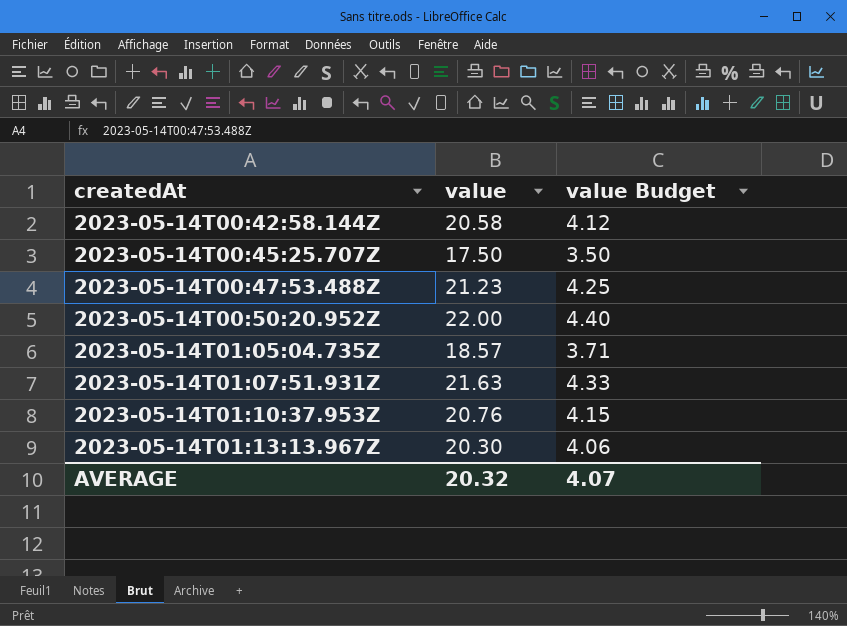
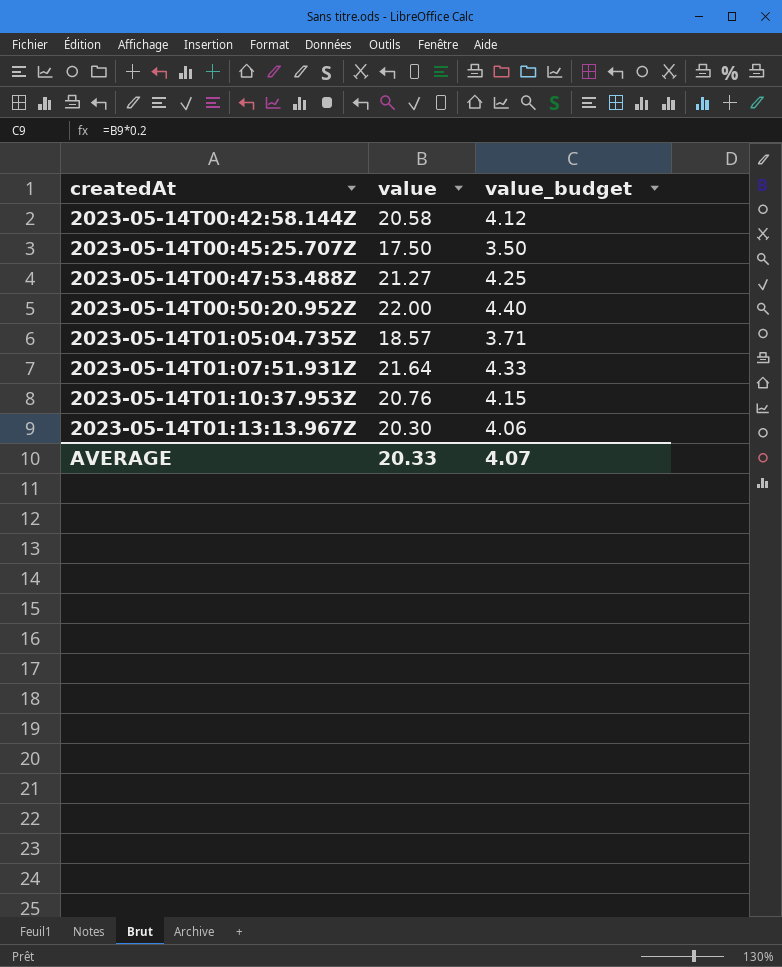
column name: value Budget -> value_budget
2023-05-14T00:47:53.488Z | value: 21.23 -> 21.27
2023-05-14T01:07:51.931Z | value: 21.63 -> 21.64
AVERAGE | value: 20.32 -> 20.33

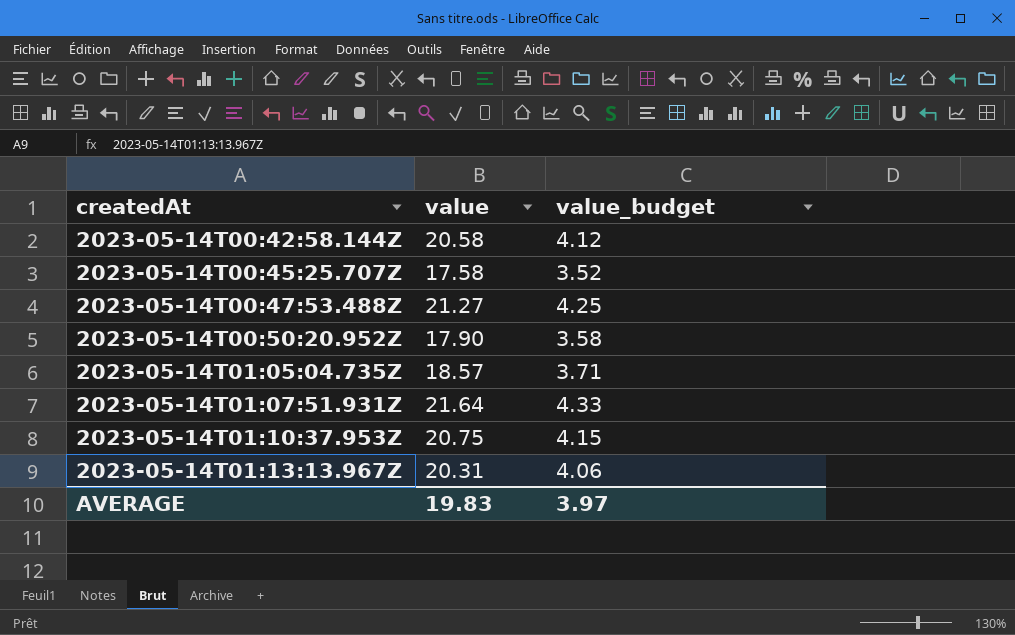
2023-05-14T00:45:25.707Z | value: 17.50 -> 17.58
2023-05-14T00:45:25.707Z | value_budget: 3.50 -> 3.52
2023-05-14T00:50:20.952Z | value: 22.00 -> 17.90
2023-05-14T00:50:20.952Z | value_budget: 4.40 -> 3.58
2023-05-14T01:10:37.953Z | value: 20.76 -> 20.75
2023-05-14T01:13:13.967Z | value: 20.30 -> 20.31
AVERAGE | value: 20.33 -> 19.83
AVERAGE | value_budget: 4.07 -> 3.97

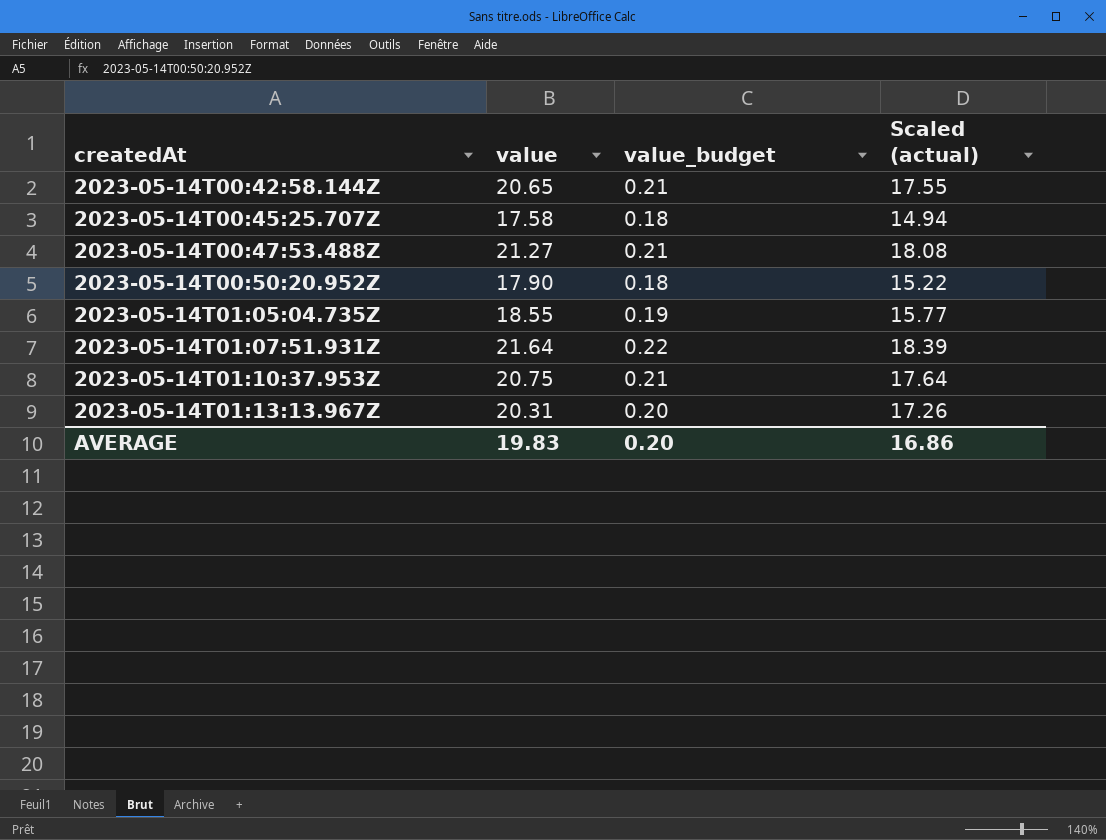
column value_budget | formula: [value] * 0.2 -> [value] * 0.01
column Scaled (actual) | formula: none -> [value] * 0.85
2023-05-14T00:42:58.144Z | value: 20.58 -> 20.65
2023-05-14T01:05:04.735Z | value: 18.57 -> 18.55
AVERAGE | value_budget: 3.97 -> 0.20

